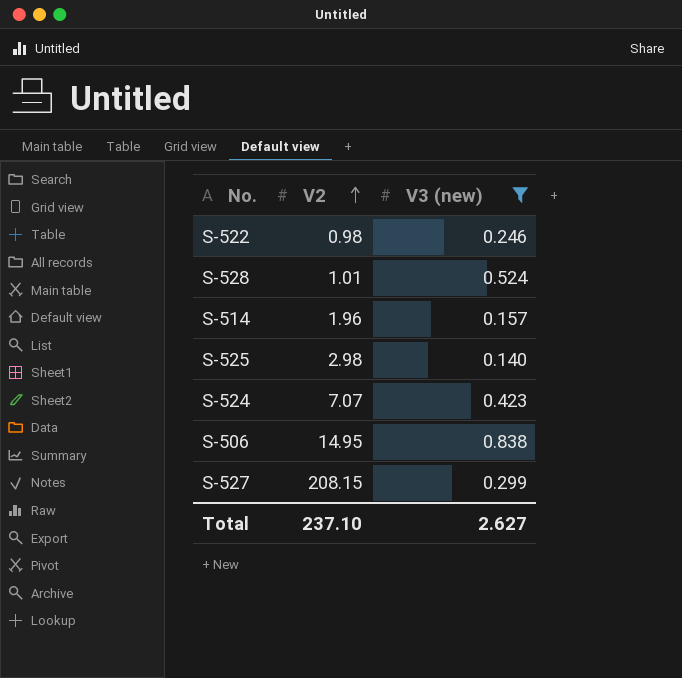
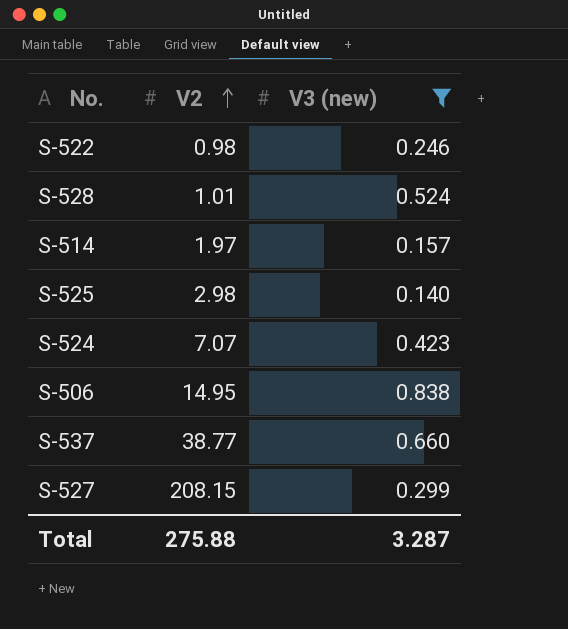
S-514 | V2: 1.96 -> 1.97
row S-537: none -> 38.77 | 0.660
Total | V2: 237.10 -> 275.88
Total | V3 (new): 2.627 -> 3.287

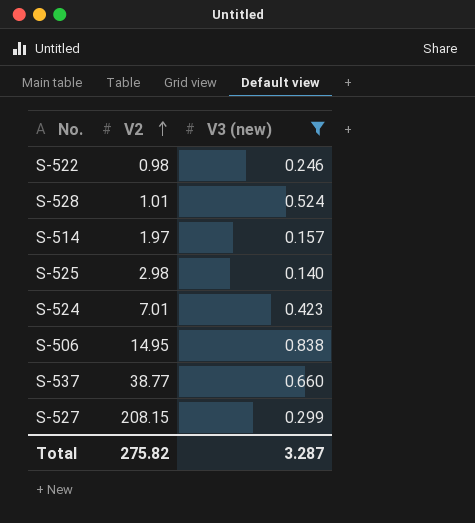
S-524 | V2: 7.07 -> 7.01
Total | V2: 275.88 -> 275.82

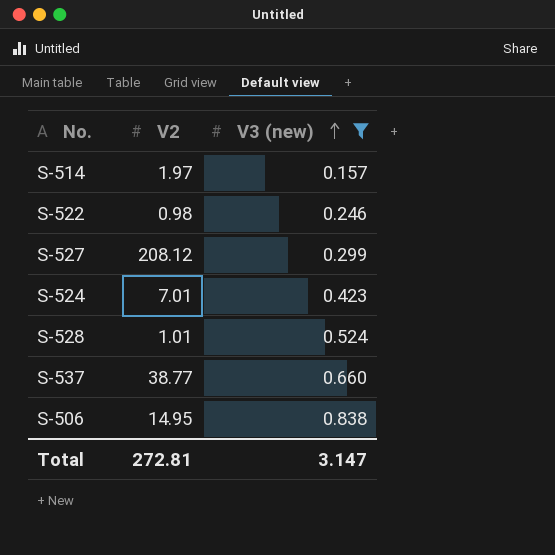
row order: V2 ascending -> V3 (new) ascending
row S-525: 2.98 | 0.140 -> none
S-527 | V2: 208.15 -> 208.12
Total | V2: 275.82 -> 272.81
Total | V3 (new): 3.287 -> 3.147

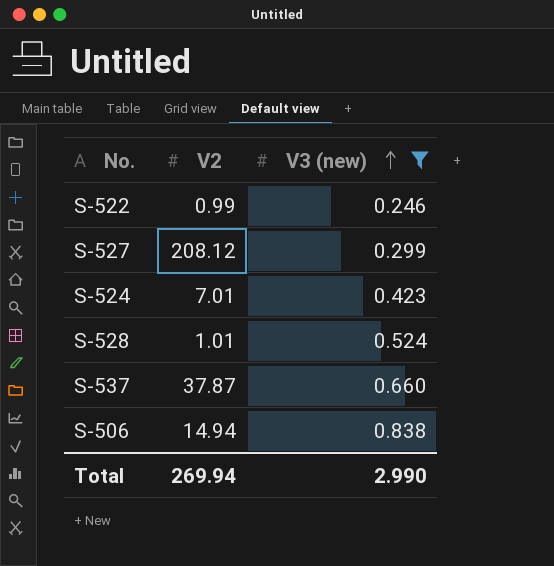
row S-514: 1.97 | 0.157 -> none
S-522 | V2: 0.98 -> 0.99
S-537 | V2: 38.77 -> 37.87
S-506 | V2: 14.95 -> 14.94
Total | V2: 272.81 -> 269.94
Total | V3 (new): 3.147 -> 2.990

